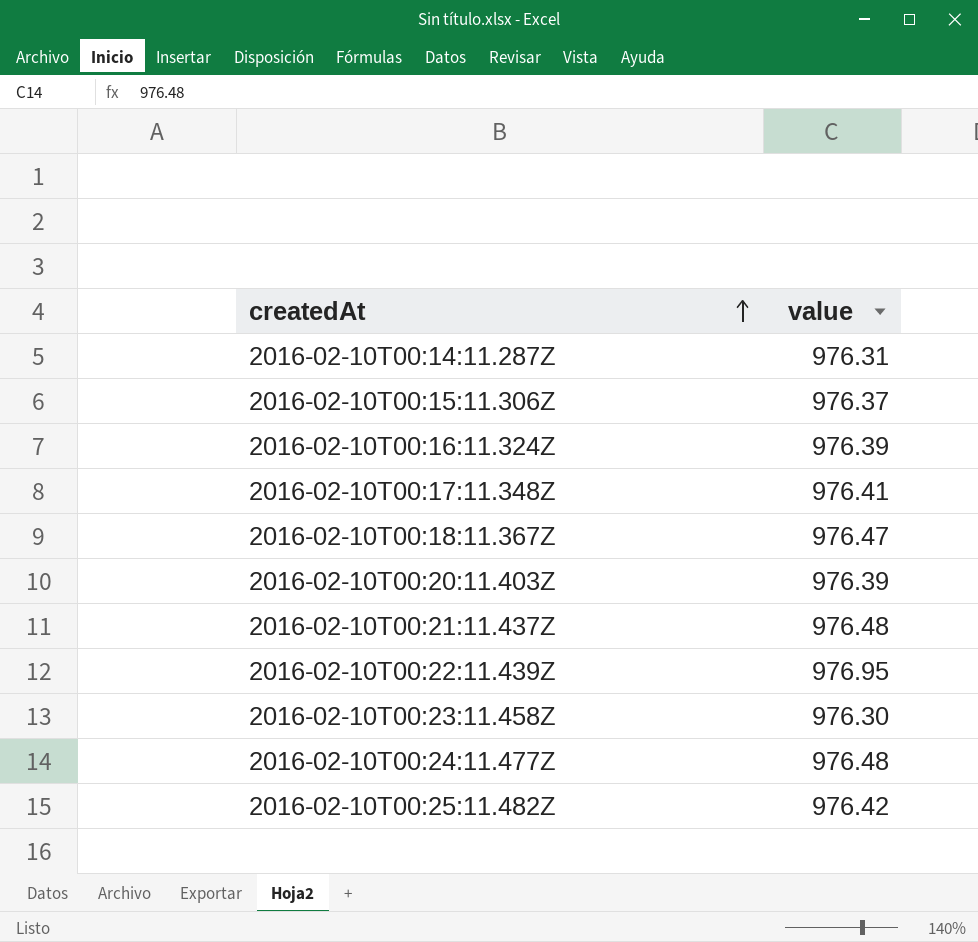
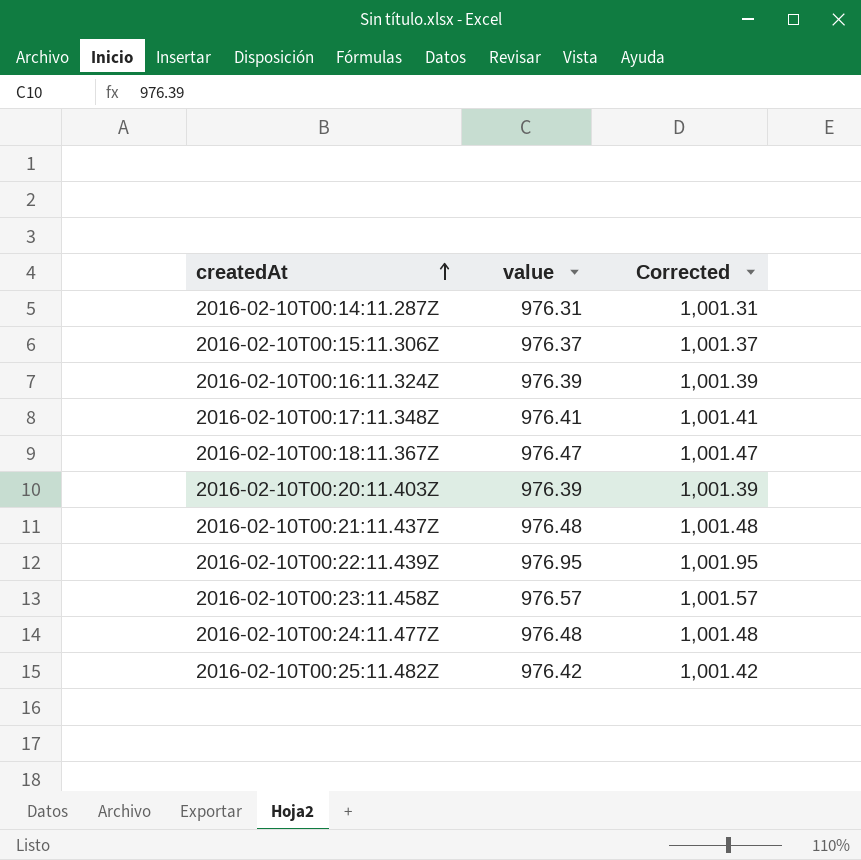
column Corrected | formula: none -> [value] + 25
2016-02-10T00:23:11.458Z | value: 976.30 -> 976.57

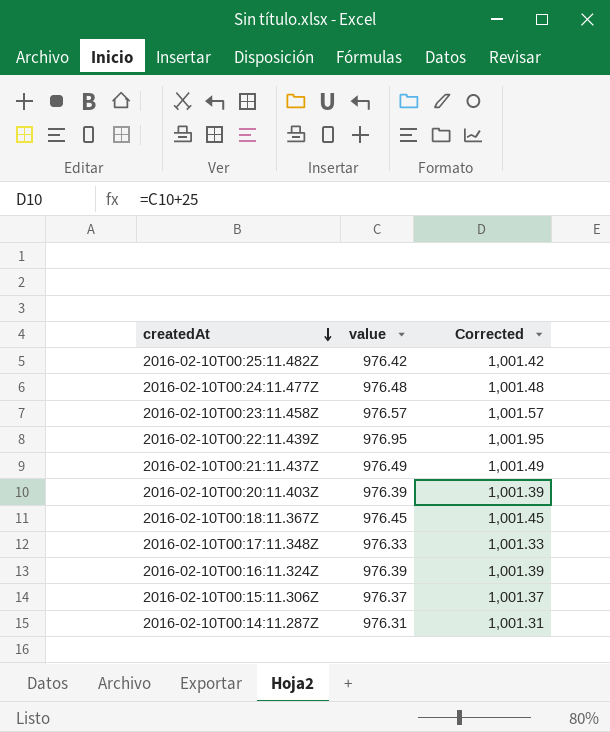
row order: createdAt ascending -> createdAt descending
2016-02-10T00:21:11.437Z | value: 976.48 -> 976.49
2016-02-10T00:21:11.437Z | Corrected: 1,001.48 -> 1,001.49
2016-02-10T00:18:11.367Z | value: 976.47 -> 976.45
2016-02-10T00:18:11.367Z | Corrected: 1,001.47 -> 1,001.45
2016-02-10T00:17:11.348Z | value: 976.41 -> 976.33
2016-02-10T00:17:11.348Z | Corrected: 1,001.41 -> 1,001.33

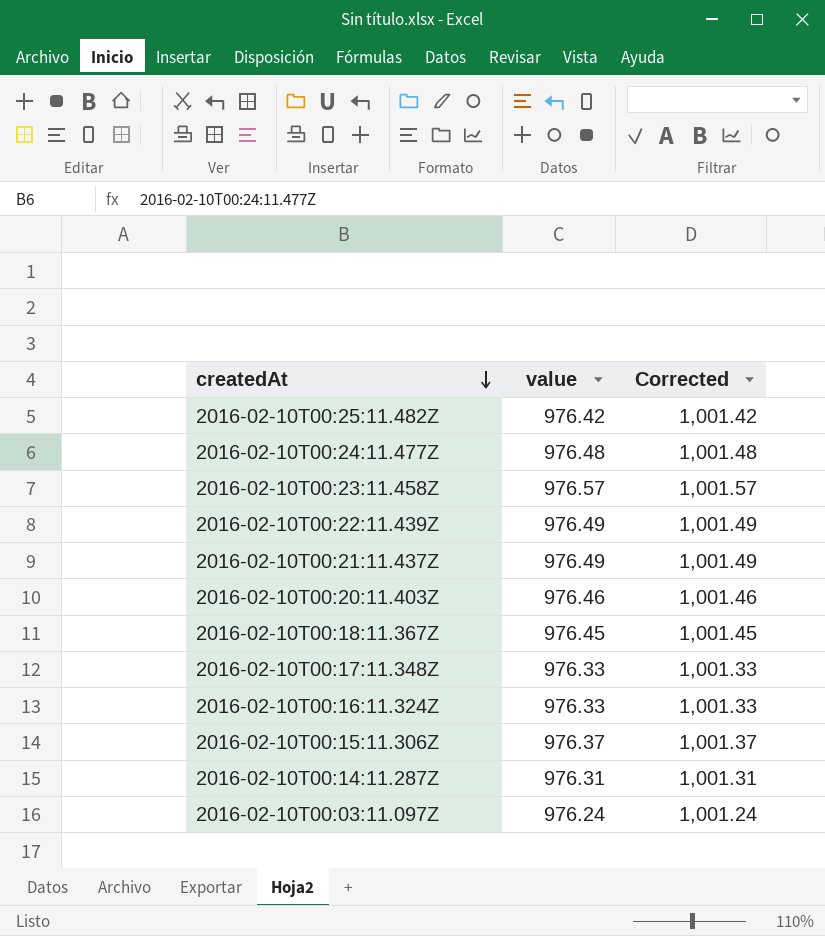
2016-02-10T00:22:11.439Z | value: 976.95 -> 976.49
2016-02-10T00:22:11.439Z | Corrected: 1,001.95 -> 1,001.49
2016-02-10T00:20:11.403Z | value: 976.39 -> 976.46
2016-02-10T00:20:11.403Z | Corrected: 1,001.39 -> 1,001.46
2016-02-10T00:16:11.324Z | value: 976.39 -> 976.33
2016-02-10T00:16:11.324Z | Corrected: 1,001.39 -> 1,001.33
row 2016-02-10T00:03:11.097Z: none -> 976.24 | 1,001.24

